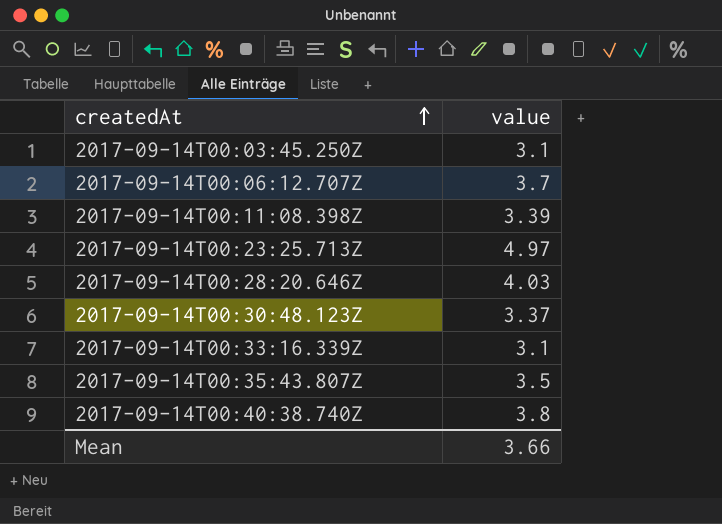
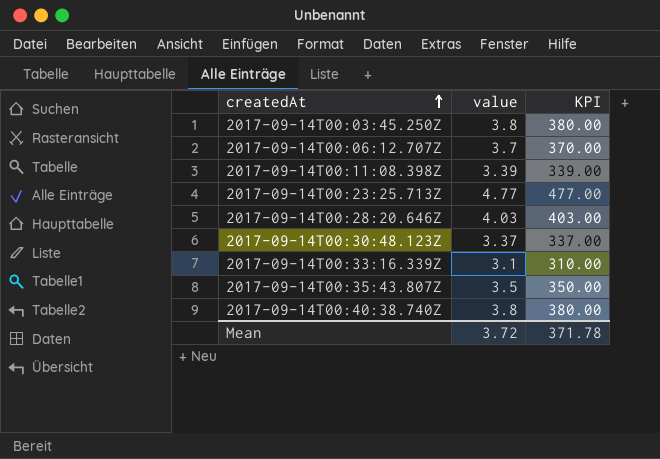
column KPI | formula: none -> [value] * 100
2017-09-14T00:03:45.250Z | value: 3.1 -> 3.8
2017-09-14T00:23:25.713Z | value: 4.97 -> 4.77
Mean | value: 3.66 -> 3.72

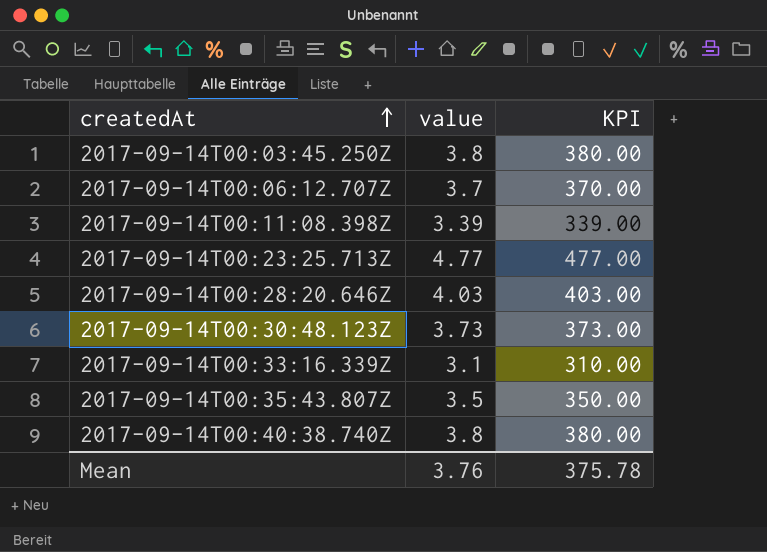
2017-09-14T00:30:48.123Z | value: 3.37 -> 3.73
2017-09-14T00:30:48.123Z | KPI: 337.00 -> 373.00
Mean | value: 3.72 -> 3.76
Mean | KPI: 371.78 -> 375.78

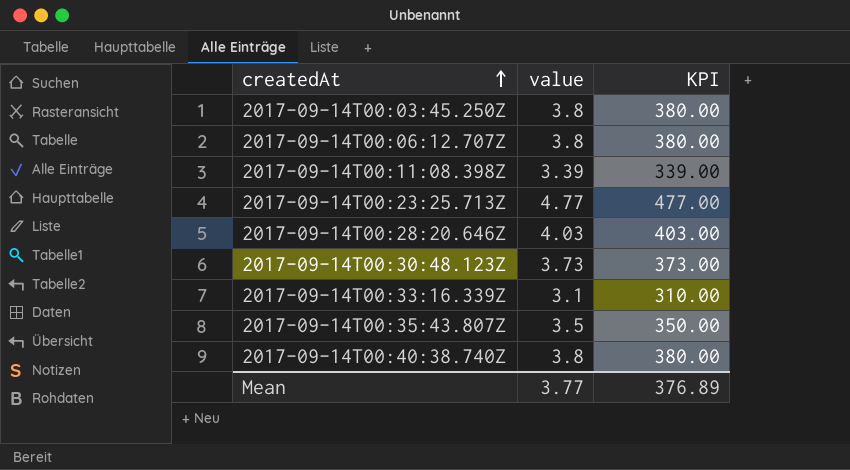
2017-09-14T00:06:12.707Z | value: 3.7 -> 3.8
2017-09-14T00:06:12.707Z | KPI: 370.00 -> 380.00
Mean | value: 3.76 -> 3.77
Mean | KPI: 375.78 -> 376.89

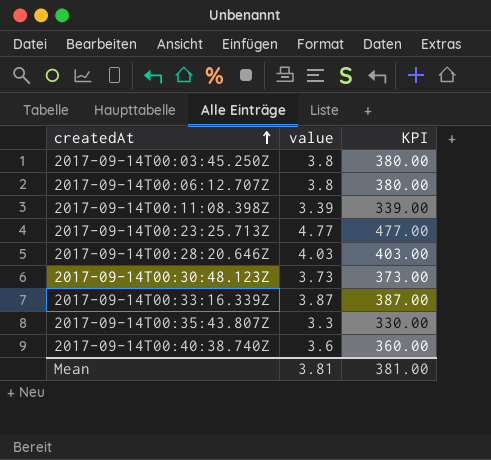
2017-09-14T00:33:16.339Z | value: 3.1 -> 3.87
2017-09-14T00:33:16.339Z | KPI: 310.00 -> 387.00
2017-09-14T00:35:43.807Z | value: 3.5 -> 3.3
2017-09-14T00:35:43.807Z | KPI: 350.00 -> 330.00
2017-09-14T00:40:38.740Z | value: 3.8 -> 3.6
2017-09-14T00:40:38.740Z | KPI: 380.00 -> 360.00
Mean | value: 3.77 -> 3.81
Mean | KPI: 376.89 -> 381.00

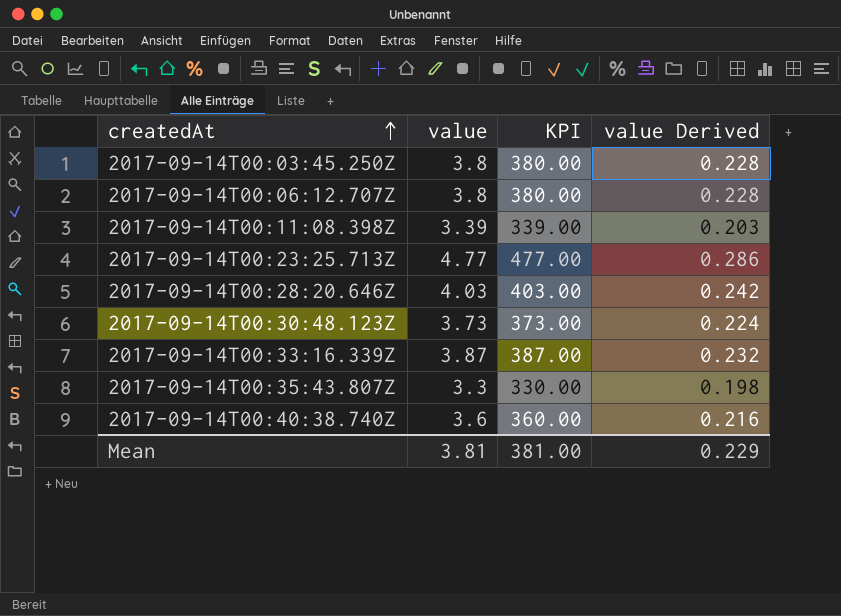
column value Derived | formula: none -> [value] * 0.06

